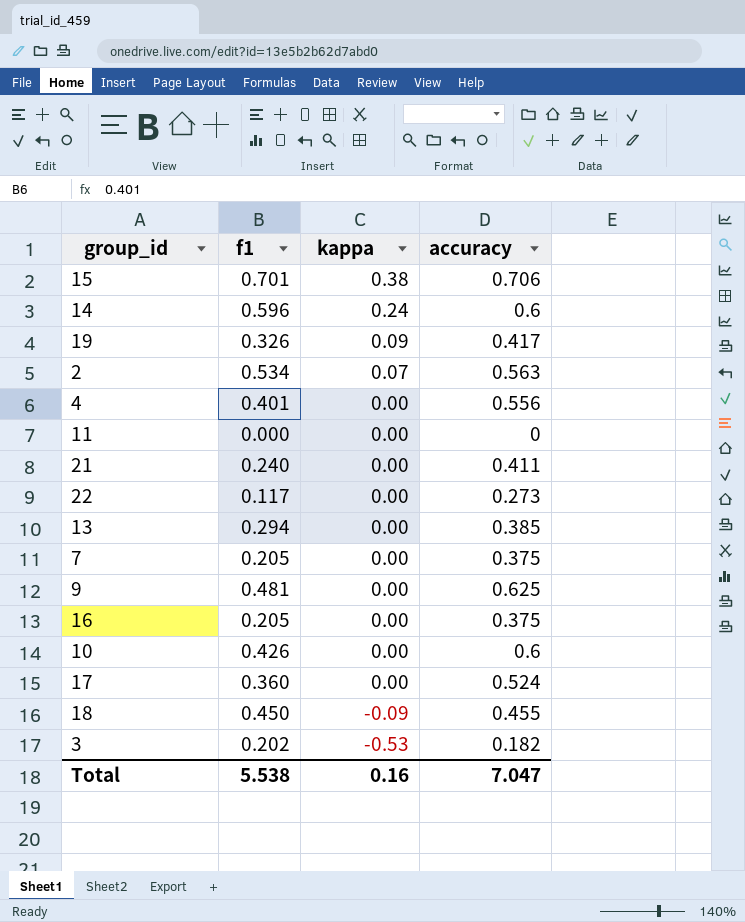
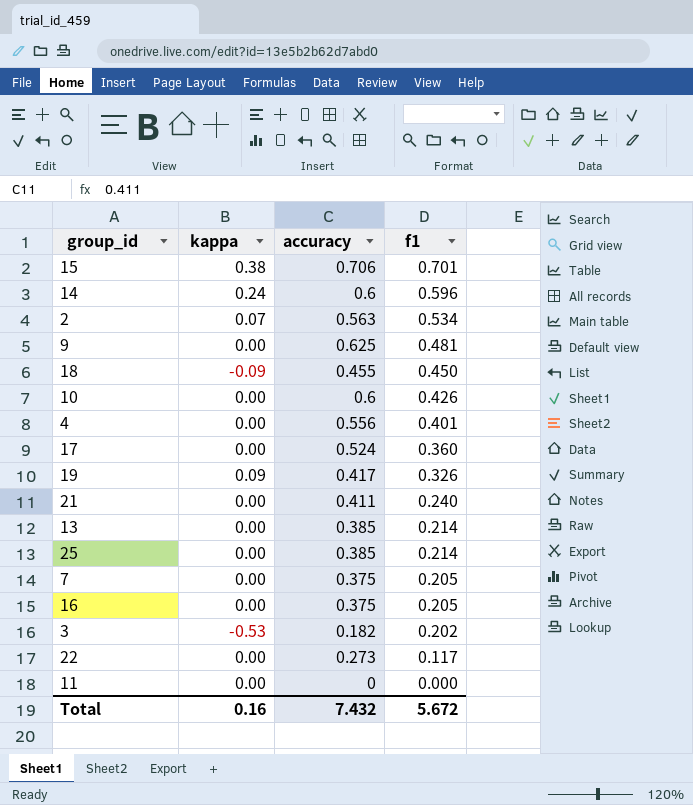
row order: kappa descending -> f1 descending
column f1 | position: 2 -> 4
13 | f1: 0.294 -> 0.214
row 25: none -> 0.00 | 0.385 | 0.214
Total | accuracy: 7.047 -> 7.432
Total | f1: 5.538 -> 5.672

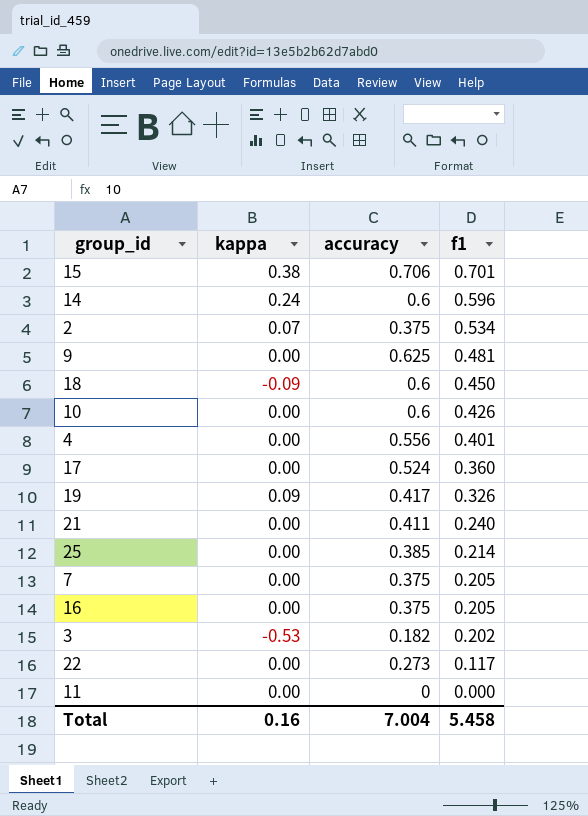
row 13: 0.00 | 0.385 | 0.214 -> none
2 | accuracy: 0.563 -> 0.375
18 | accuracy: 0.455 -> 0.6
Total | accuracy: 7.432 -> 7.004
Total | f1: 5.672 -> 5.458

